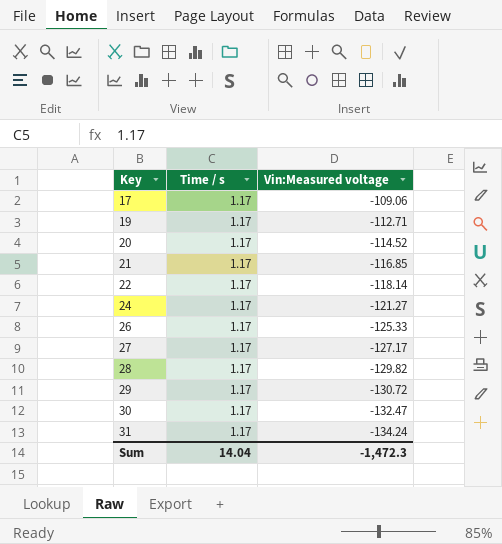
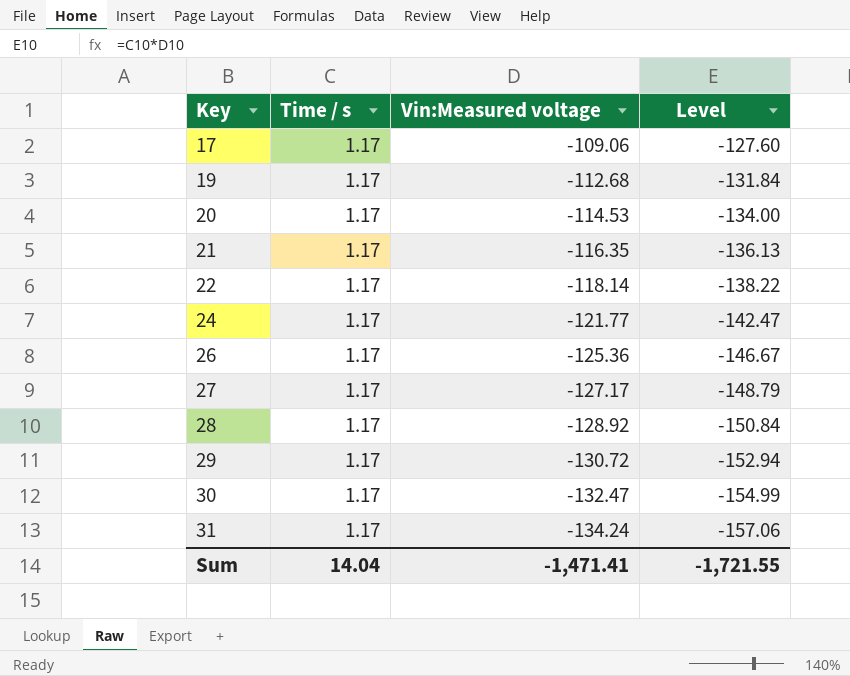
column Level | formula: none -> [Time / s] * [Vin:Measured voltage]
19 | Vin:Measured voltage: -112.71 -> -112.68
20 | Vin:Measured voltage: -114.52 -> -114.53
21 | Vin:Measured voltage: -116.85 -> -116.35
24 | Vin:Measured voltage: -121.27 -> -121.77
26 | Vin:Measured voltage: -125.33 -> -125.36
28 | Vin:Measured voltage: -129.82 -> -128.92
Sum | Vin:Measured voltage: -1,472.3 -> -1,471.41

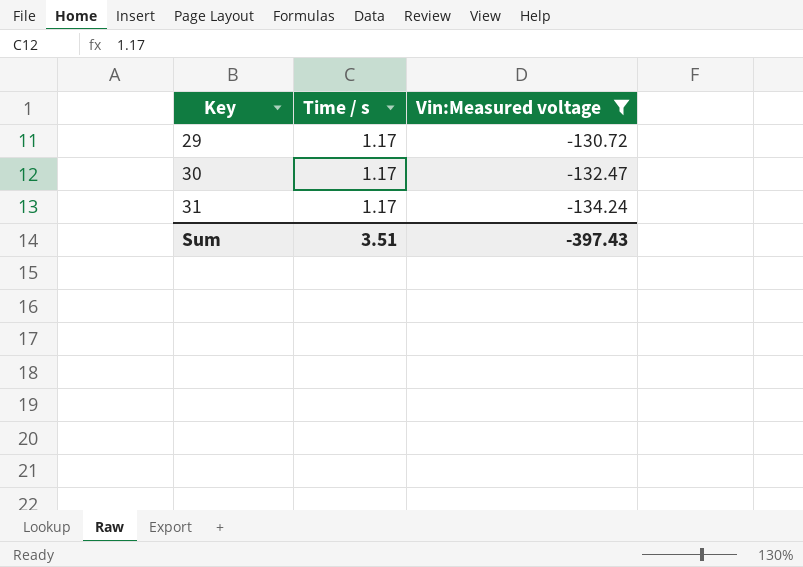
filter: none -> Vin:Measured voltage <= -130.72
column Level | formula: [Time / s] * [Vin:Measured voltage] -> none
Sum | Time / s: 14.04 -> 3.51
Sum | Vin:Measured voltage: -1,471.41 -> -397.43

